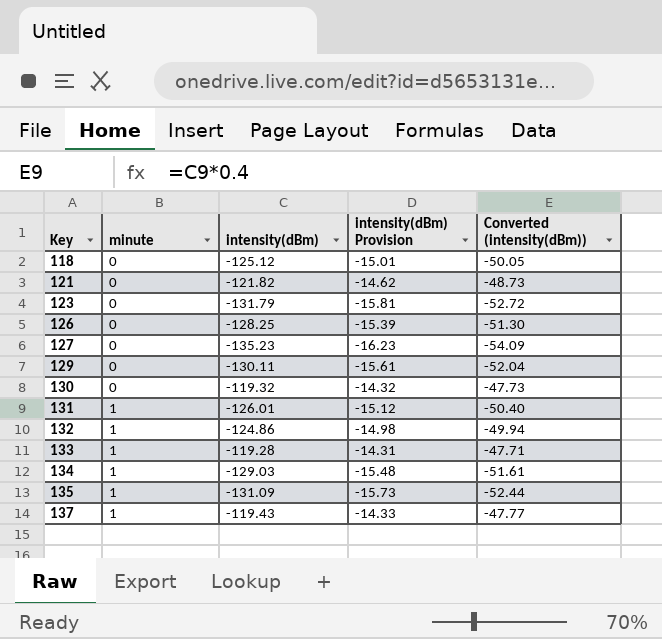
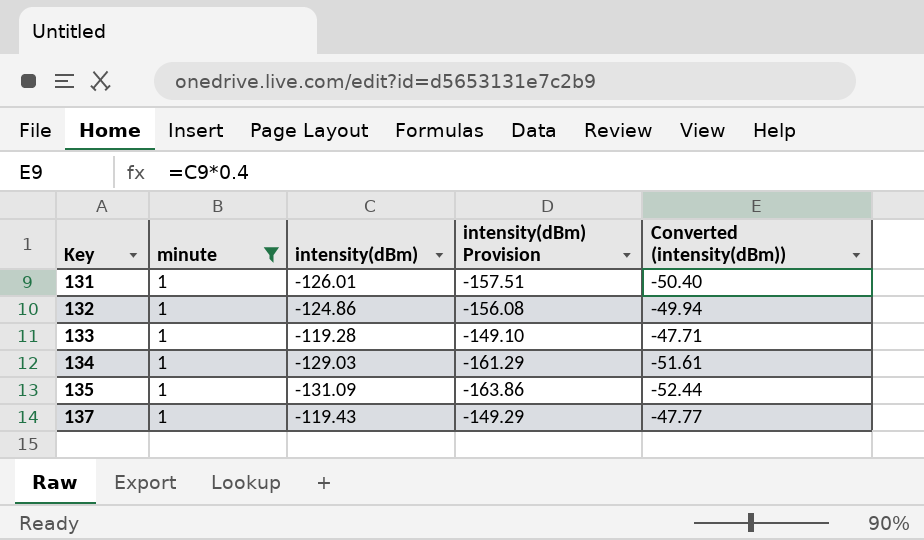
filter: none -> minute = 1
column intensity(dBm) Provision | formula: [intensity(dBm)] * 0.12 -> [intensity(dBm)] * 1.25

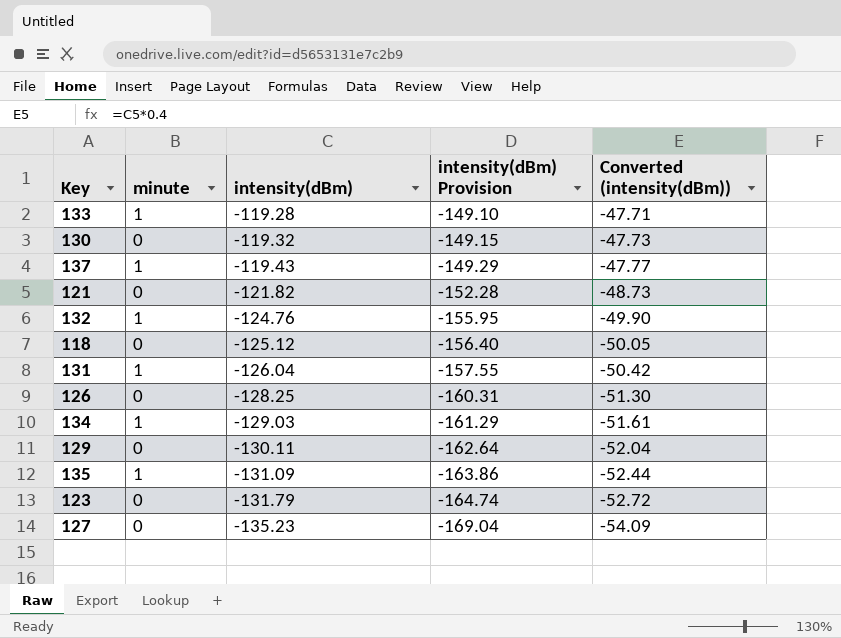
filter: minute = 1 -> none
row order: Key ascending -> intensity(dBm) descending
132 | intensity(dBm): -124.86 -> -124.76
132 | intensity(dBm) Provision: -156.08 -> -155.95
132 | Converted (intensity(dBm)): -49.94 -> -49.90
131 | intensity(dBm): -126.01 -> -126.04
131 | intensity(dBm) Provision: -157.51 -> -157.55
131 | Converted (intensity(dBm)): -50.40 -> -50.42

